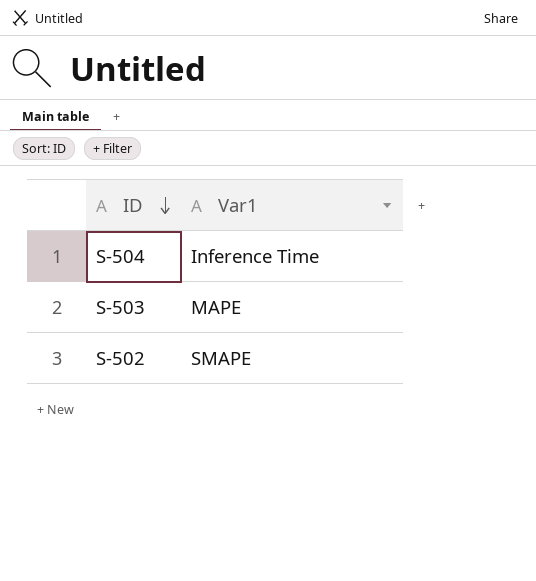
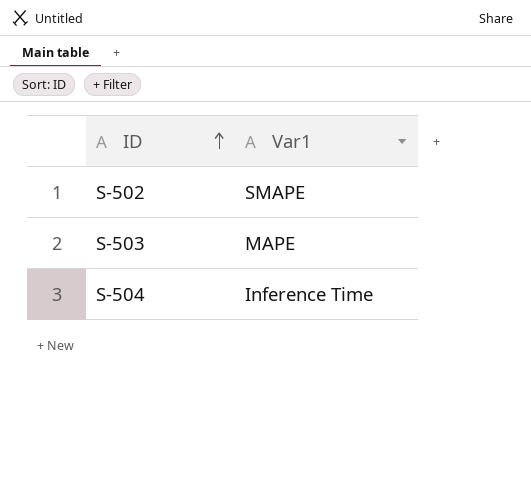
row order: ID descending -> ID ascending

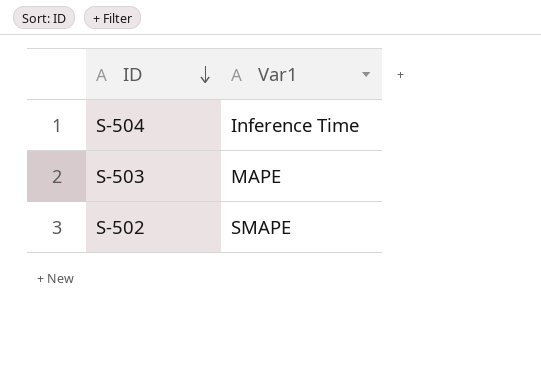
row order: ID ascending -> ID descending

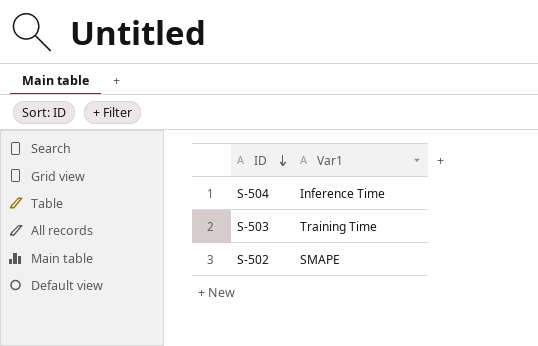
S-503 | Var1: MAPE -> Training Time

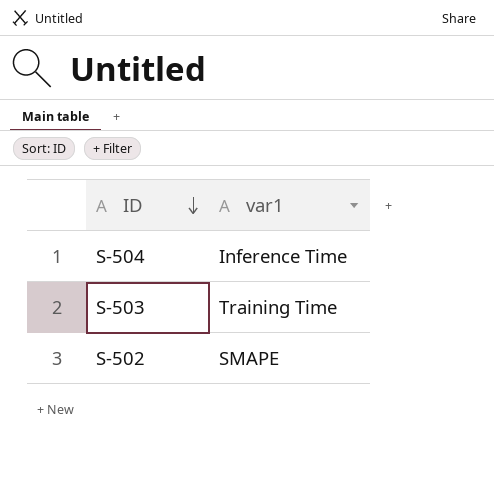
column name: Var1 -> var1

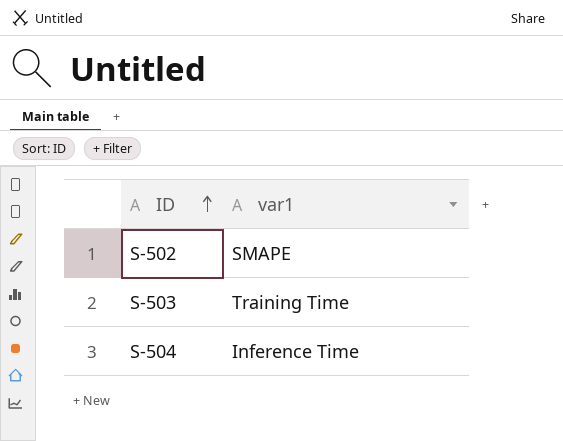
row order: ID descending -> ID ascending

